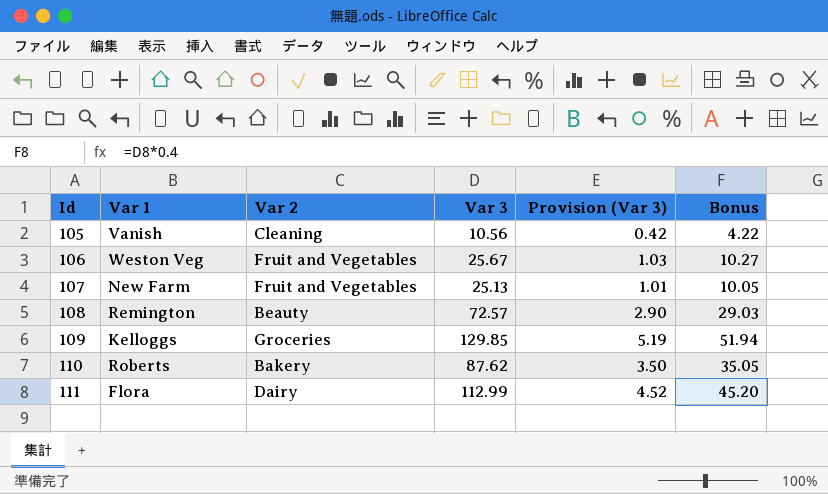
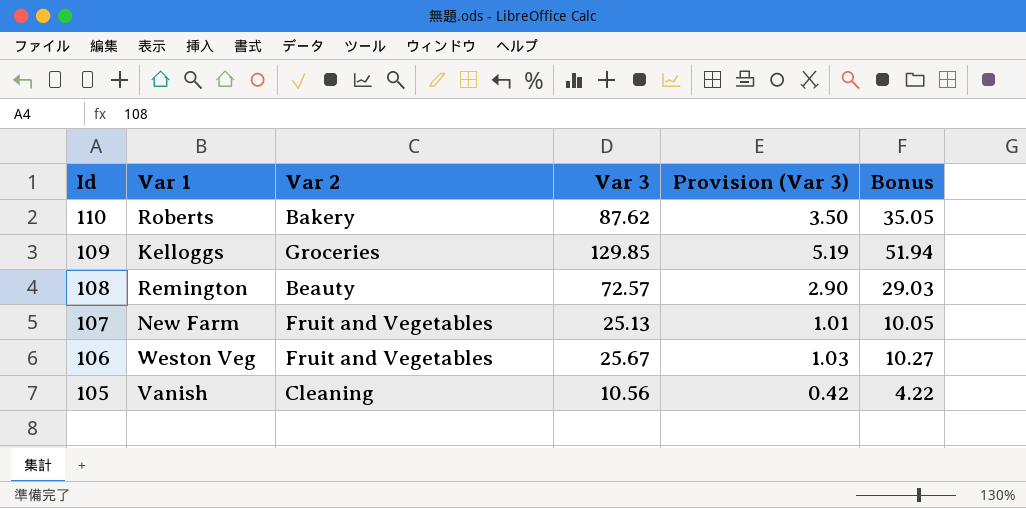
row order: Id ascending -> Id descending
row 111: Flora | Dairy | 112.99 | 4.52 | 45.20 -> none

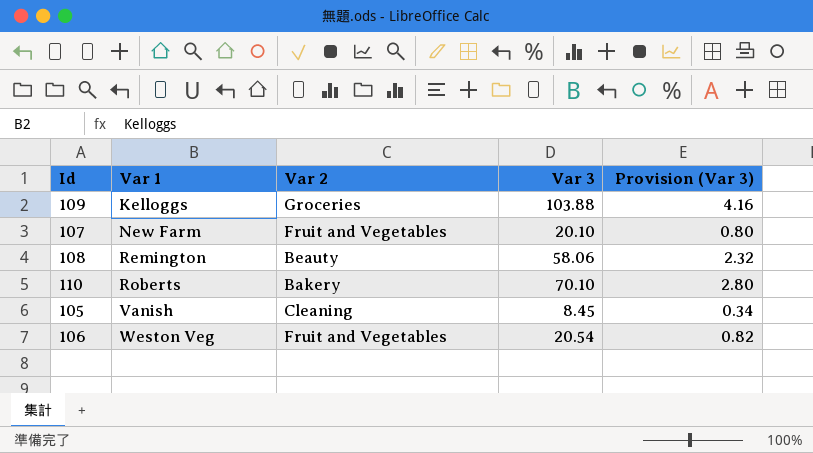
row order: Id descending -> Var 1 ascending
column Bonus | formula: [Var 3] * 0.4 -> none
109 | Var 3: 129.85 -> 103.88
109 | Provision (Var 3): 5.19 -> 4.16
107 | Var 3: 25.13 -> 20.10
107 | Provision (Var 3): 1.01 -> 0.80
108 | Var 3: 72.57 -> 58.06
108 | Provision (Var 3): 2.90 -> 2.32
110 | Var 3: 87.62 -> 70.10
110 | Provision (Var 3): 3.50 -> 2.80
105 | Var 3: 10.56 -> 8.45
105 | Provision (Var 3): 0.42 -> 0.34
106 | Var 3: 25.67 -> 20.54
106 | Provision (Var 3): 1.03 -> 0.82

